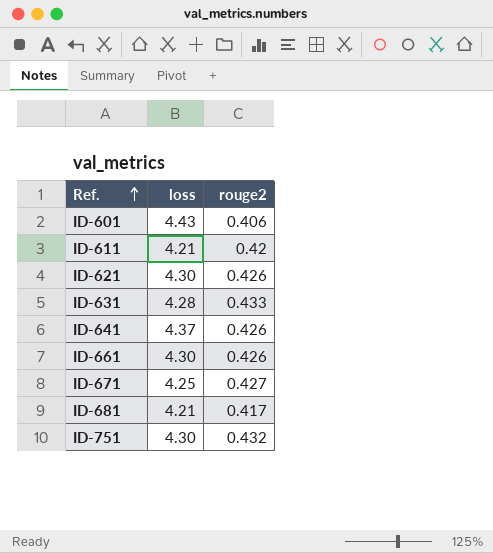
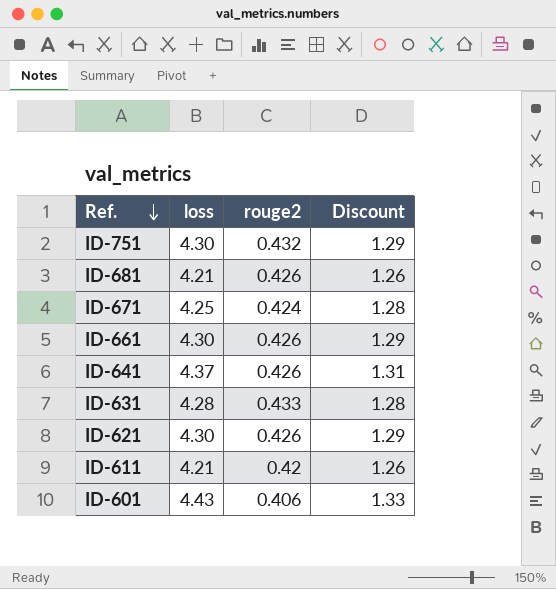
row order: Ref. ascending -> Ref. descending
column Discount | formula: none -> [loss] * 0.3
ID-681 | rouge2: 0.417 -> 0.426
ID-671 | rouge2: 0.427 -> 0.424

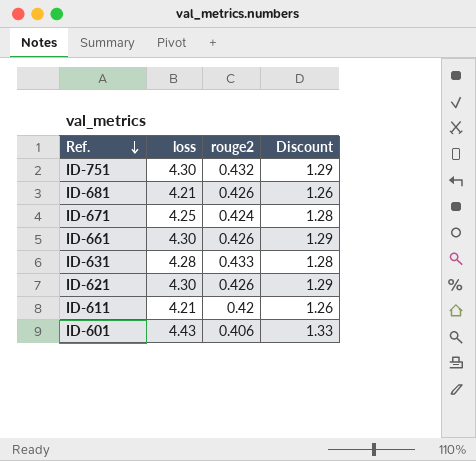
row ID-641: 4.37 | 0.426 | 1.31 -> none

